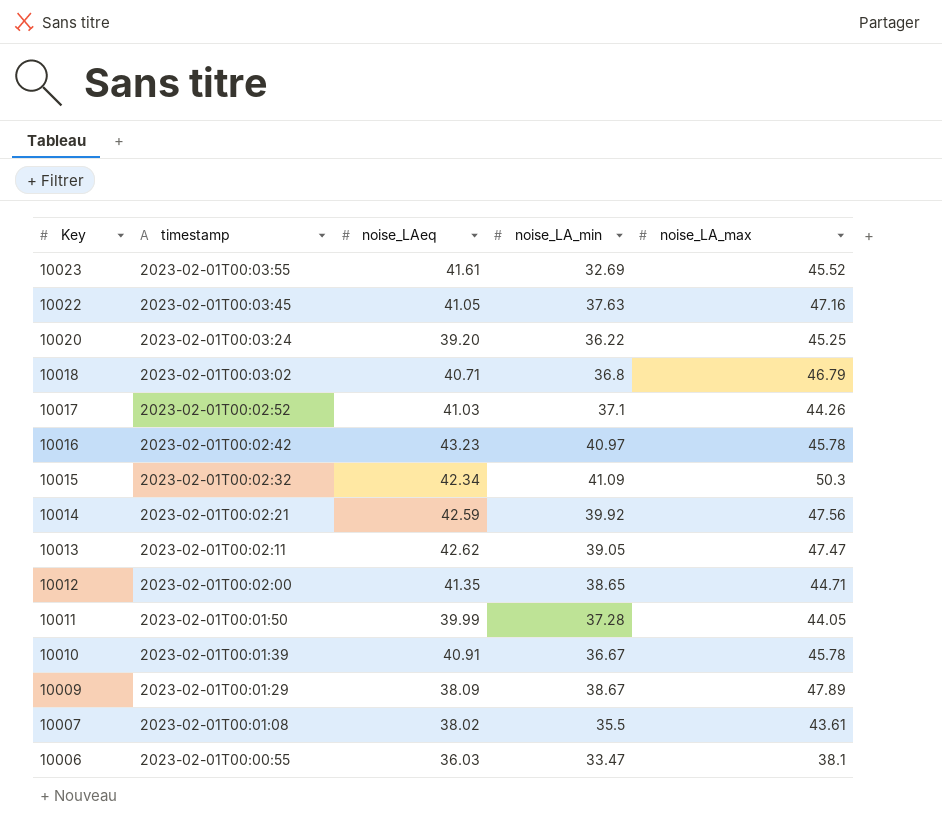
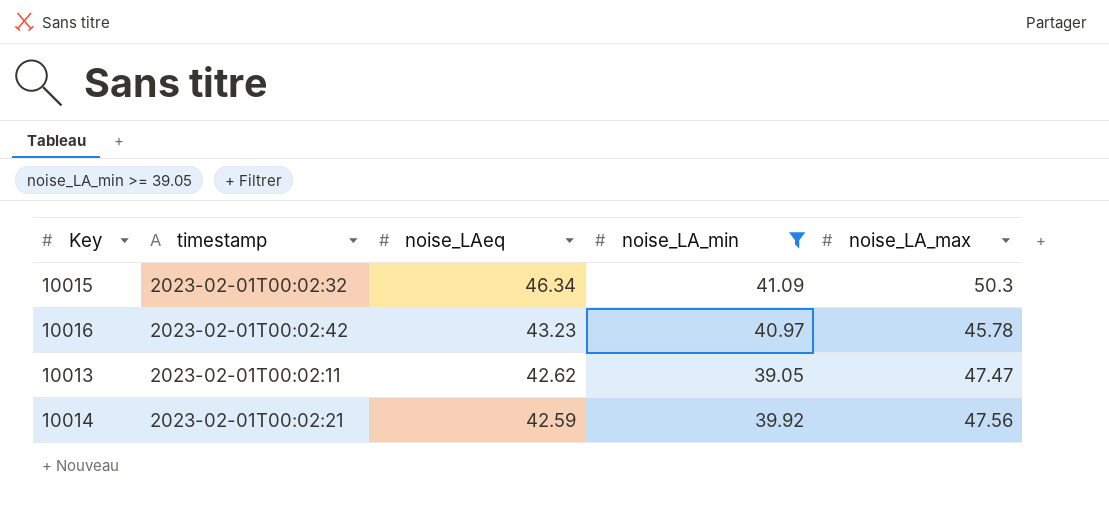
filter: none -> noise_LA_min >= 39.05
row order: Key descending -> noise_LAeq descending
10015 | noise_LAeq: 42.34 -> 46.34

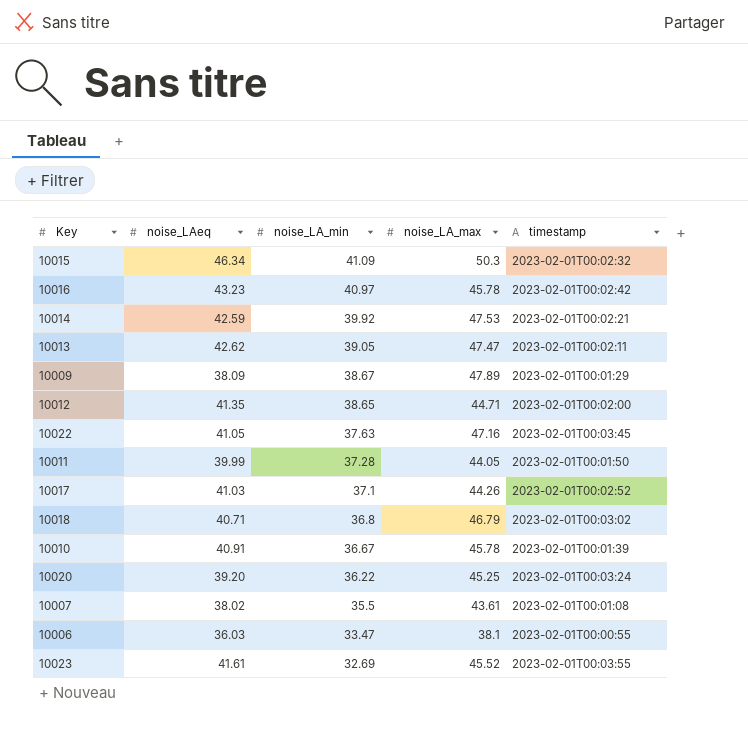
filter: noise_LA_min >= 39.05 -> none
row order: noise_LAeq descending -> noise_LA_min descending
column timestamp | position: 2 -> 5
10014 | noise_LA_max: 47.56 -> 47.53

